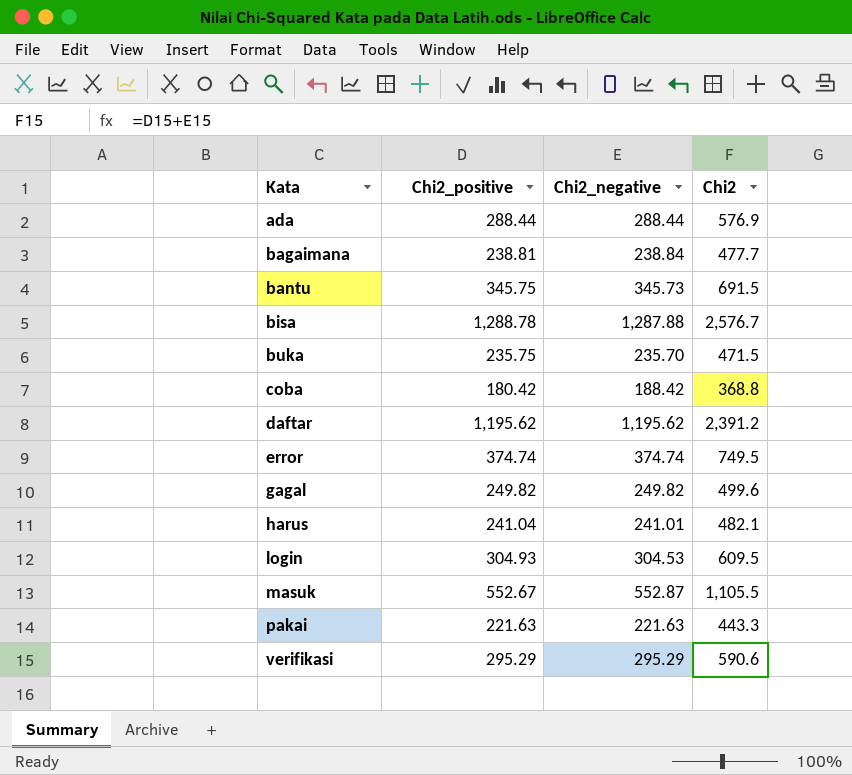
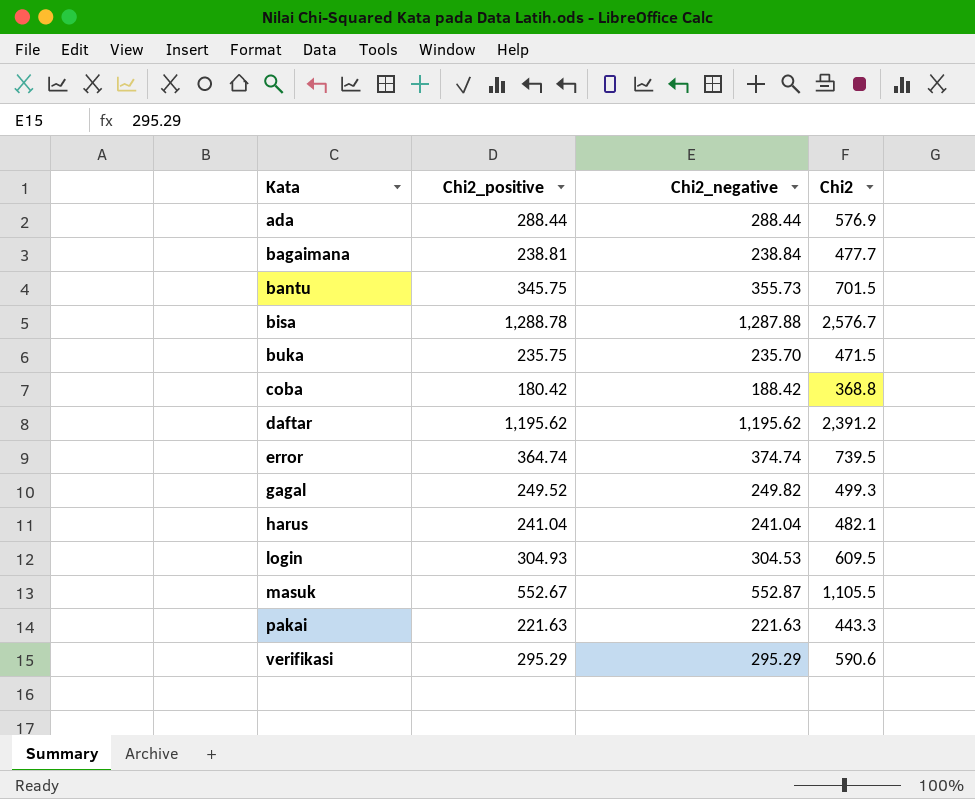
bantu | Chi2_negative: 345.73 -> 355.73
bantu | Chi2: 691.5 -> 701.5
error | Chi2_positive: 374.74 -> 364.74
error | Chi2: 749.5 -> 739.5
gagal | Chi2_positive: 249.82 -> 249.52
gagal | Chi2: 499.6 -> 499.3
harus | Chi2_negative: 241.01 -> 241.04

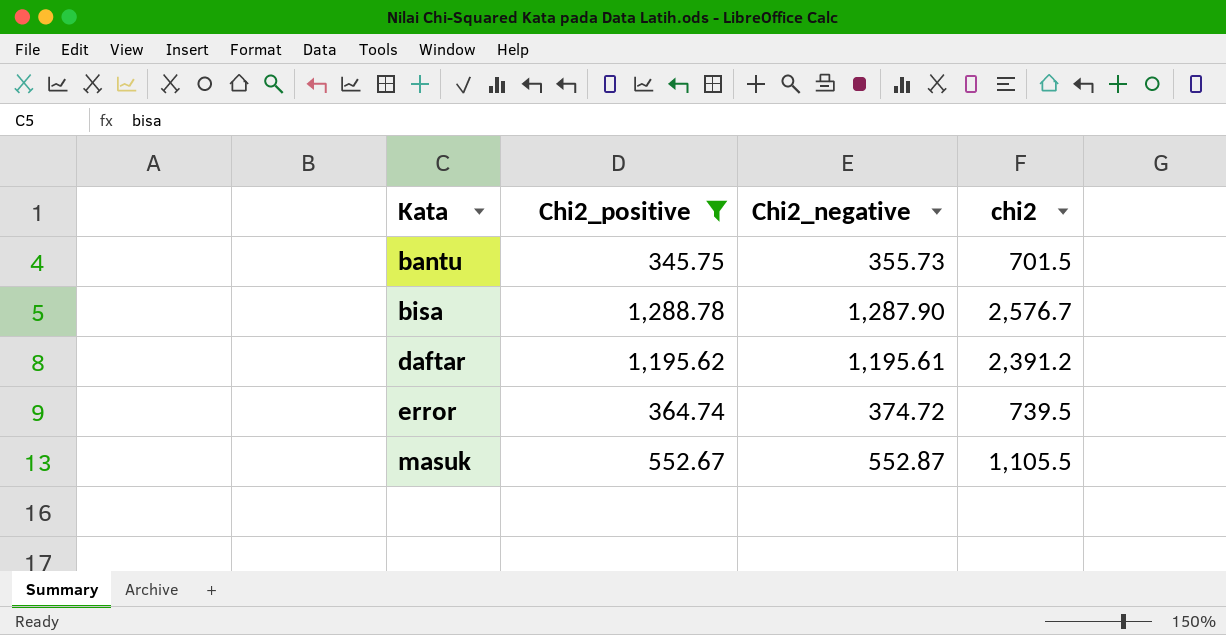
filter: none -> Chi2_positive >= 345.75
column name: Chi2 -> chi2
bisa | Chi2_negative: 1,287.88 -> 1,287.90
daftar | Chi2_negative: 1,195.62 -> 1,195.61
error | Chi2_negative: 374.74 -> 374.72

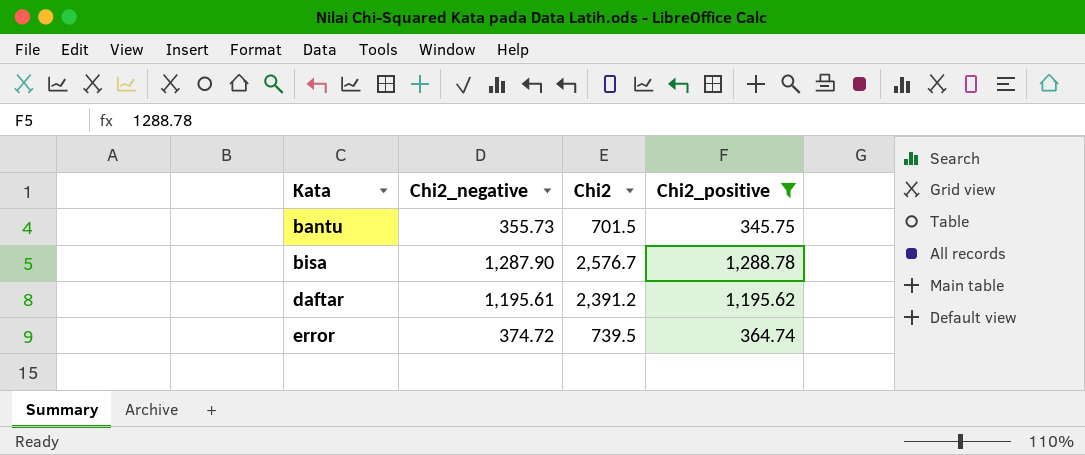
column name: chi2 -> Chi2
column Chi2_positive | position: 2 -> 4
row masuk: 552.67 | 552.87 | 1,105.5 -> none

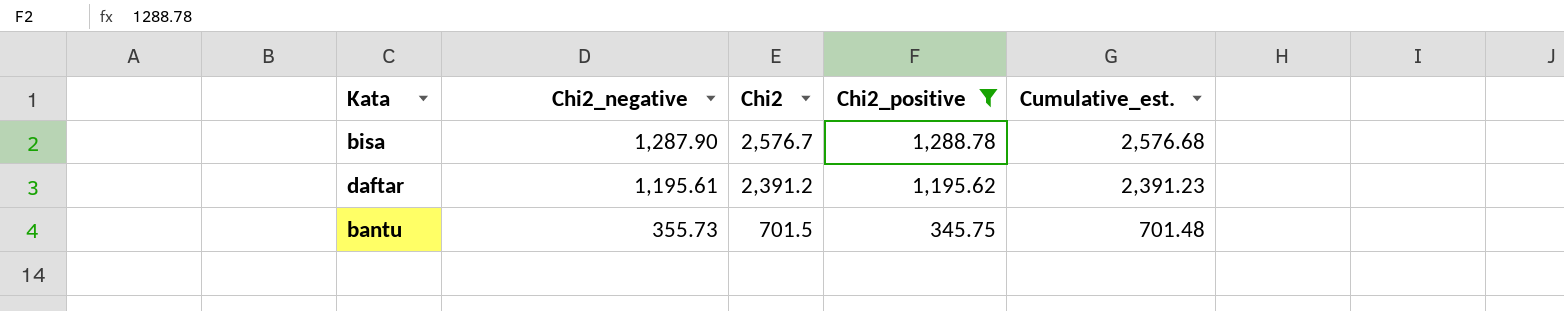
row order: Kata ascending -> Chi2_negative descending
column Cumulative_est. | formula: none -> [Chi2_negative] + [Chi2_positive]
row error: 374.72 | 739.5 | 364.74 -> none

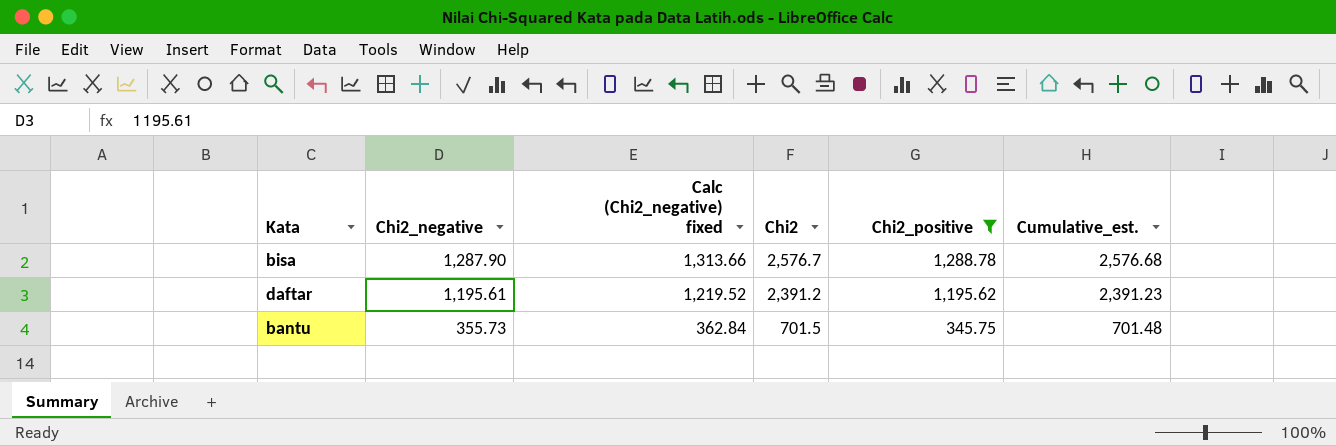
column Calc (Chi2_negative) fixed | formula: none -> [Chi2_negative] * 1.02

